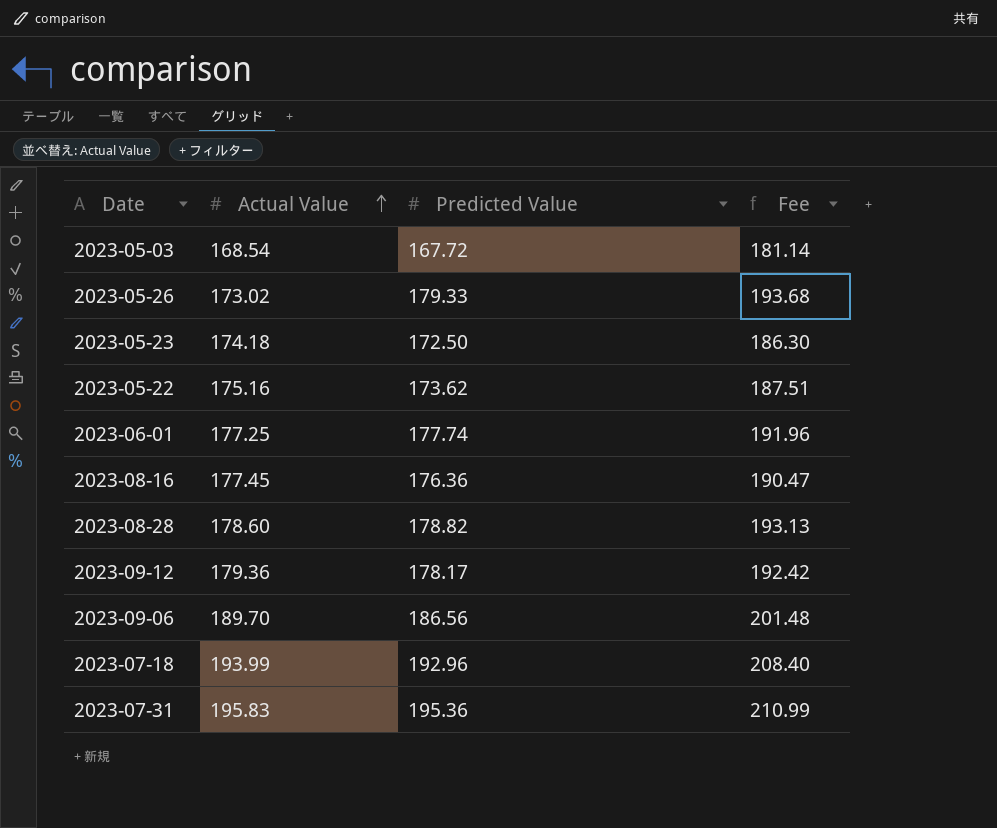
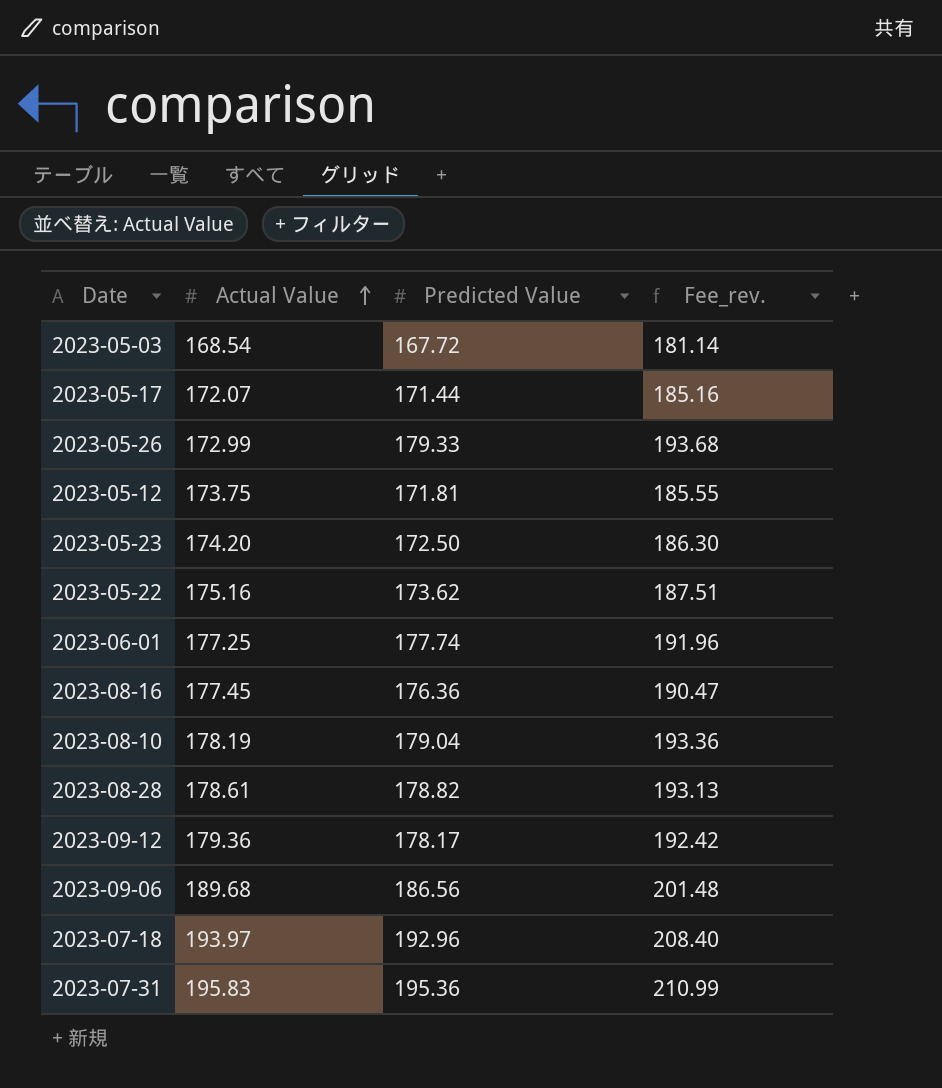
column name: Fee -> Fee_rev.
row 2023-05-17: none -> 172.07 | 171.44 | 185.16
2023-05-26 | Actual Value: 173.02 -> 172.99
row 2023-05-12: none -> 173.75 | 171.81 | 185.55
2023-05-23 | Actual Value: 174.18 -> 174.20
row 2023-08-10: none -> 178.19 | 179.04 | 193.36
2023-08-28 | Actual Value: 178.60 -> 178.61
2023-09-06 | Actual Value: 189.70 -> 189.68
2023-07-18 | Actual Value: 193.99 -> 193.97

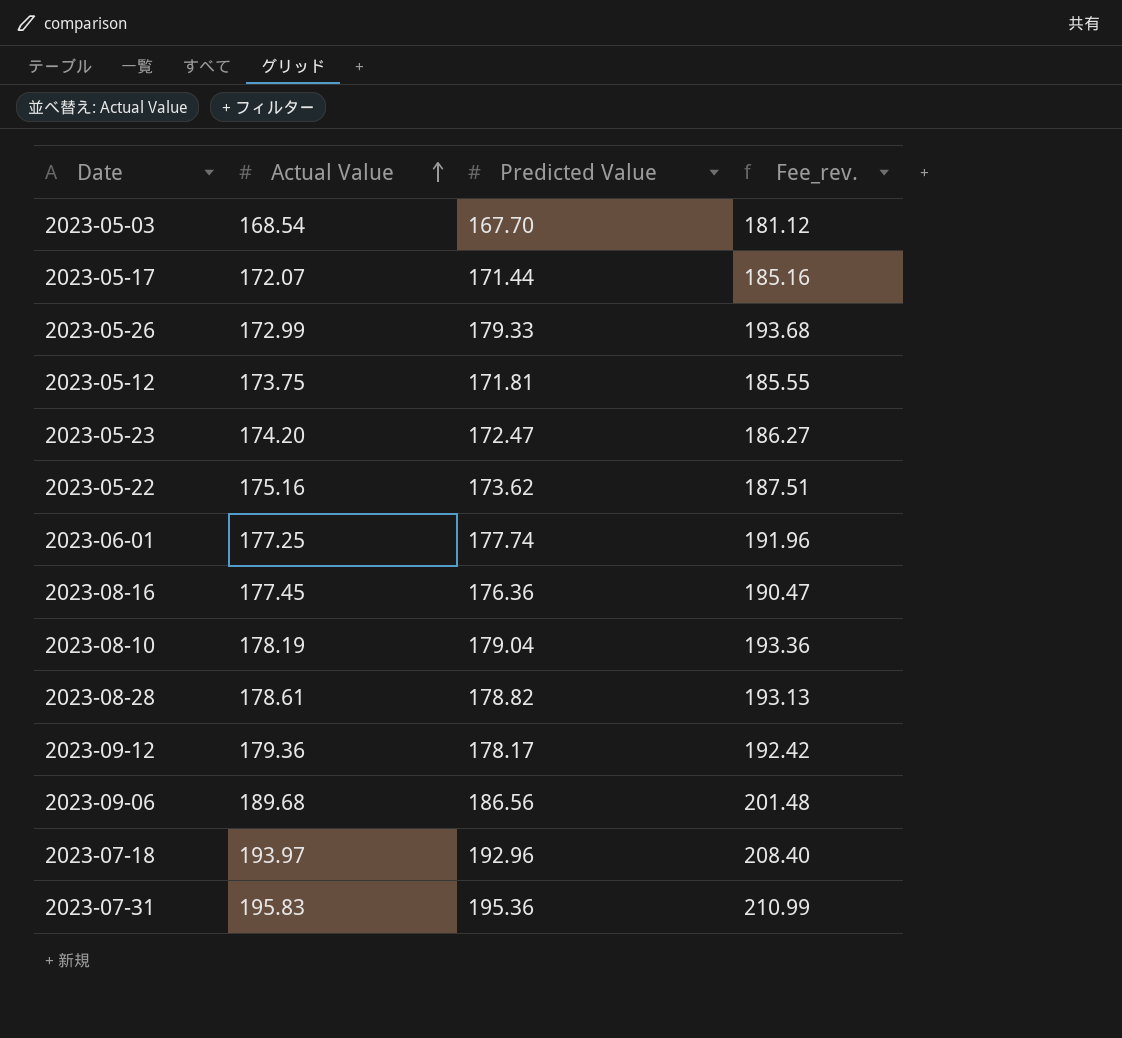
2023-05-03 | Predicted Value: 167.72 -> 167.70
2023-05-03 | Fee_rev.: 181.14 -> 181.12
2023-05-23 | Predicted Value: 172.50 -> 172.47
2023-05-23 | Fee_rev.: 186.30 -> 186.27

